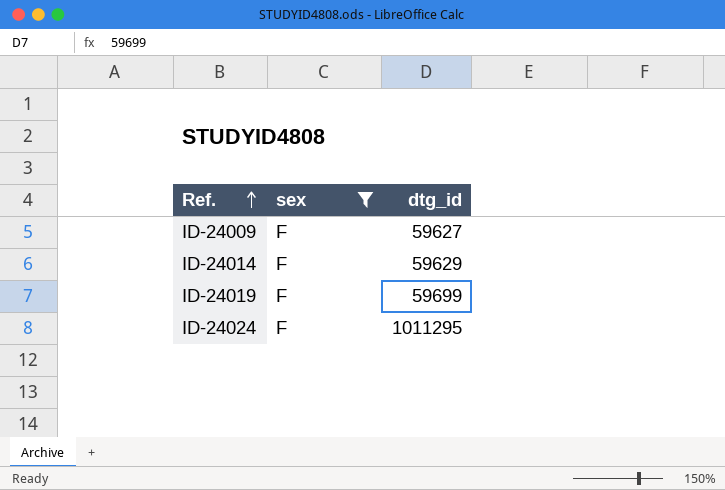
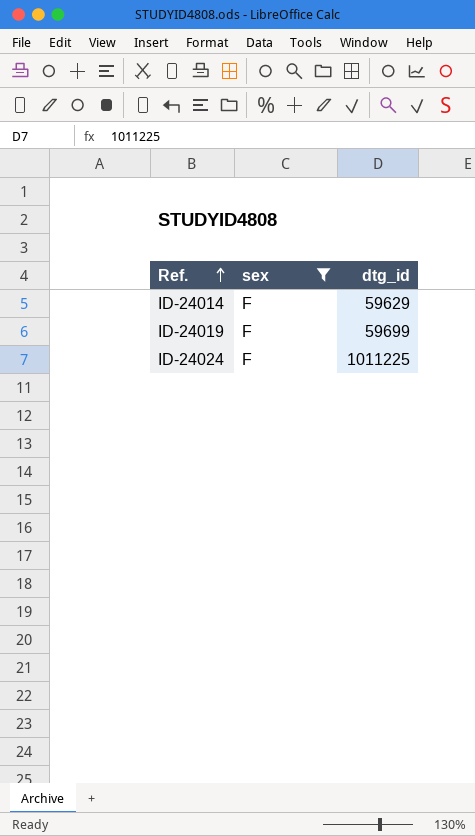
row ID-24009: F | 59627 -> none
ID-24024 | dtg_id: 1011295 -> 1011225

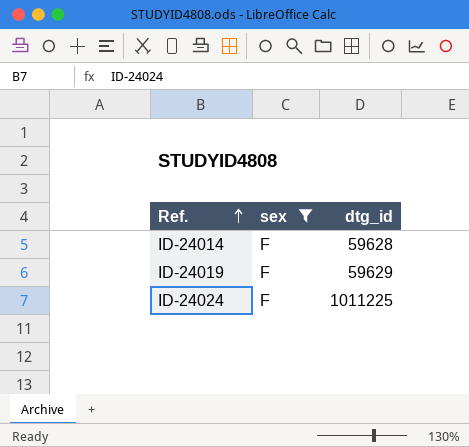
ID-24014 | dtg_id: 59629 -> 59628
ID-24019 | dtg_id: 59699 -> 59629

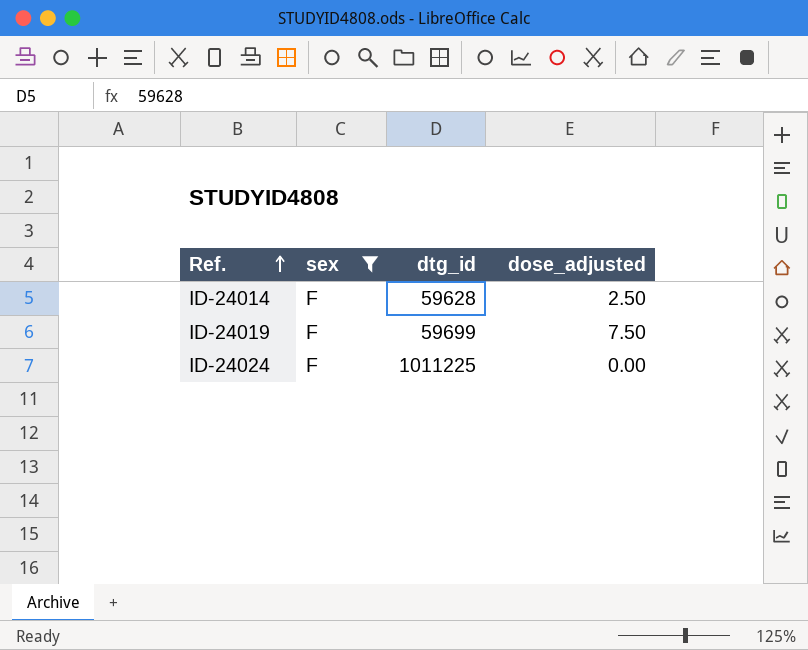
column dose_adjusted | position: none -> 4
ID-24019 | dtg_id: 59629 -> 59699

